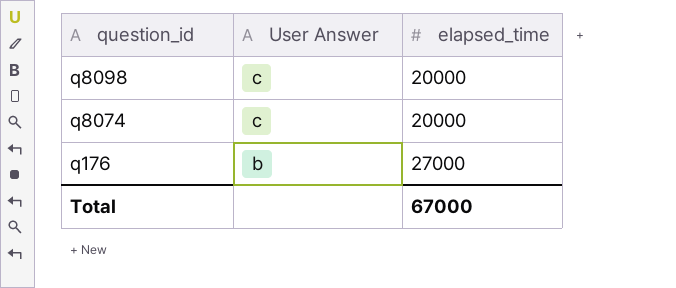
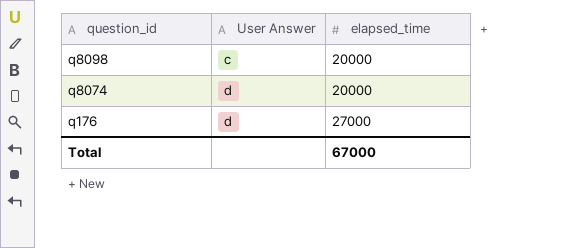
q8074 | User Answer: c -> d
q176 | User Answer: b -> d

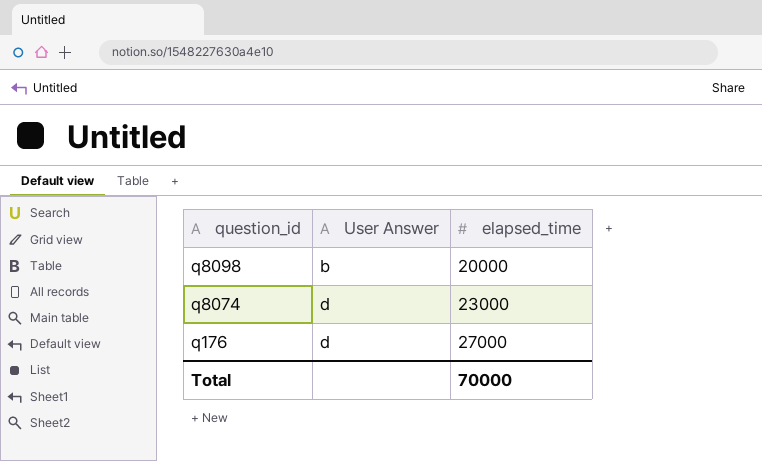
q8098 | User Answer: c -> b
q8074 | elapsed_time: 20000 -> 23000
Total | elapsed_time: 67000 -> 70000

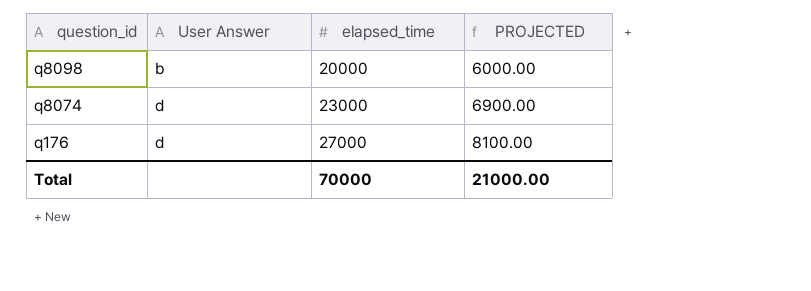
column PROJECTED | formula: none -> [elapsed_time] * 0.3

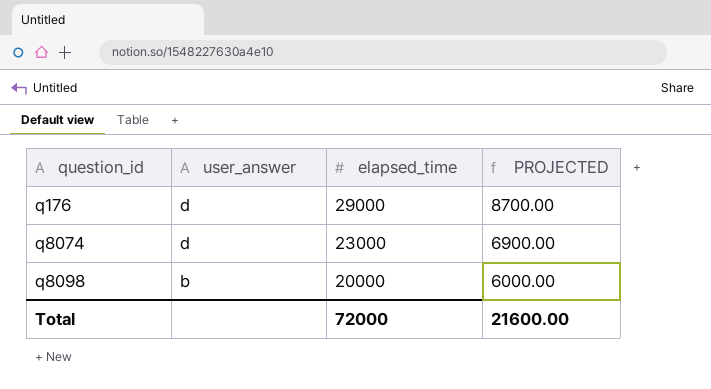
row order: question_id descending -> question_id ascending
column name: User Answer -> user_answer
q176 | elapsed_time: 27000 -> 29000
q176 | PROJECTED: 8100.00 -> 8700.00
Total | elapsed_time: 70000 -> 72000
Total | PROJECTED: 21000.00 -> 21600.00

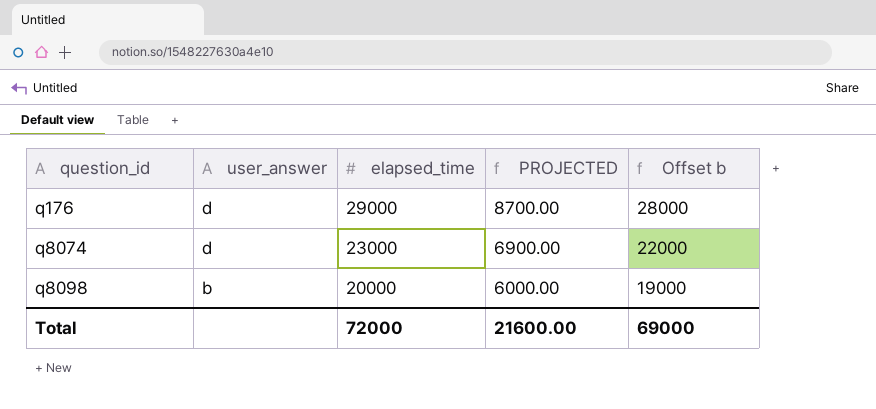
column Offset b | formula: none -> [elapsed_time] - 1000

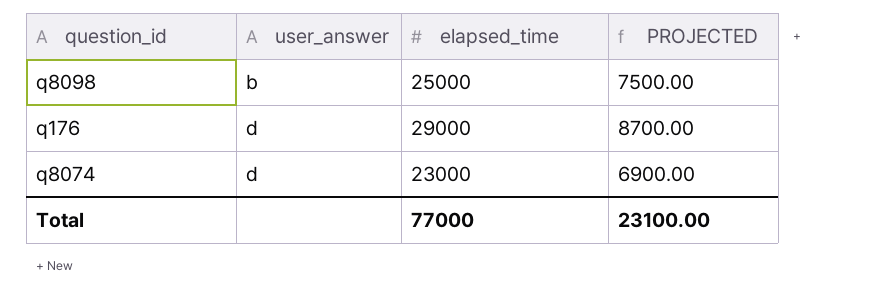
row order: question_id ascending -> user_answer ascending
column Offset b | formula: [elapsed_time] - 1000 -> none
q8098 | elapsed_time: 20000 -> 25000
q8098 | PROJECTED: 6000.00 -> 7500.00
Total | elapsed_time: 72000 -> 77000
Total | PROJECTED: 21600.00 -> 23100.00

